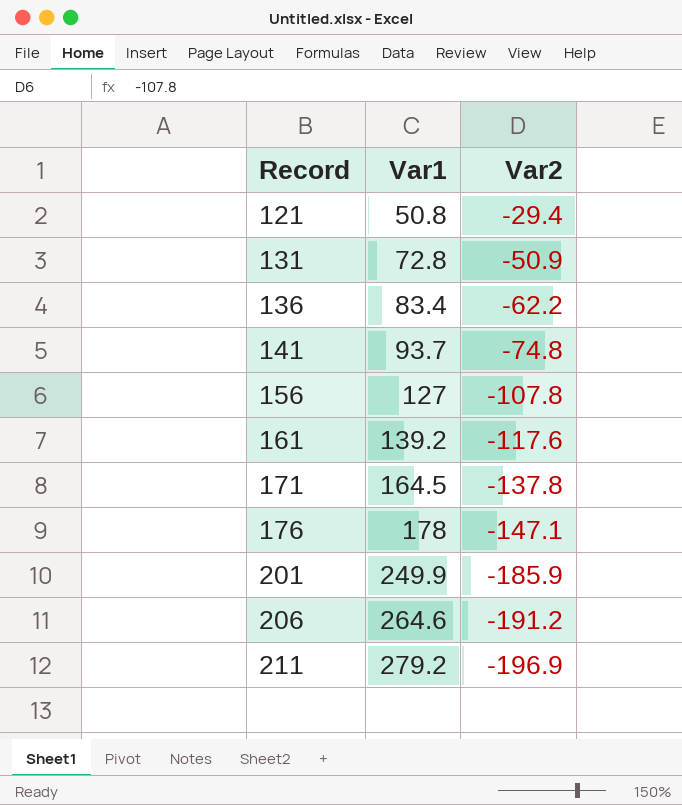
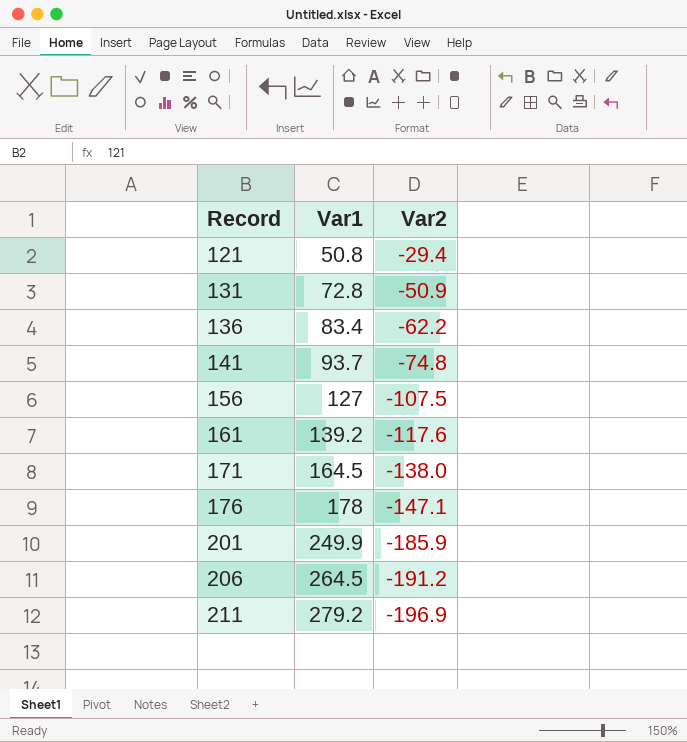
156 | Var2: -107.8 -> -107.5
171 | Var2: -137.8 -> -138.0
206 | Var1: 264.6 -> 264.5

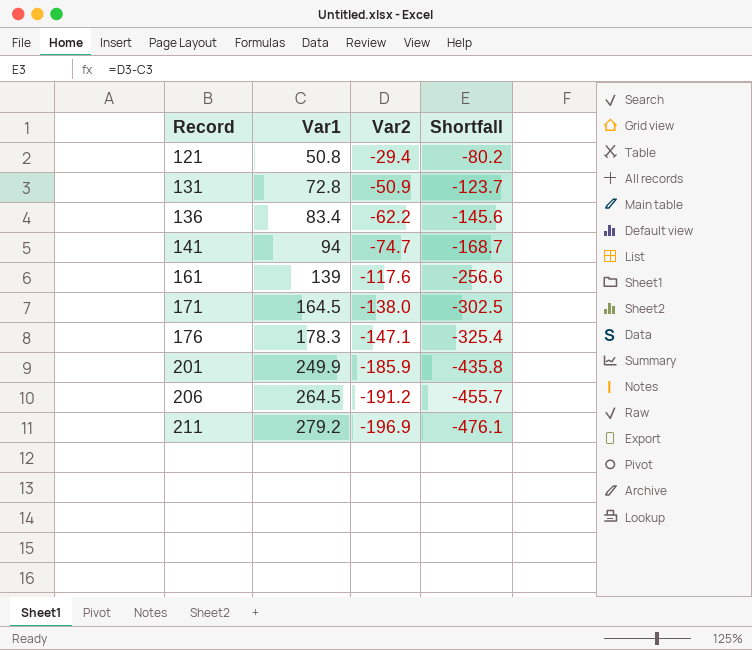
column Shortfall | formula: none -> [Var2] - [Var1]
row 156: 127 | -107.5 -> none
141 | Var1: 93.7 -> 94
141 | Var2: -74.8 -> -74.7
161 | Var1: 139.2 -> 139
176 | Var1: 178 -> 178.3

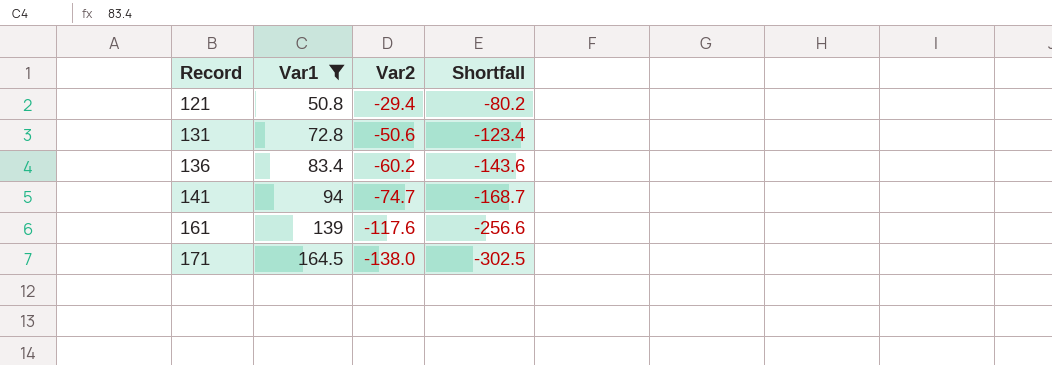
filter: none -> Var1 <= 164.5
131 | Var2: -50.9 -> -50.6
131 | Shortfall: -123.7 -> -123.4
136 | Var2: -62.2 -> -60.2
136 | Shortfall: -145.6 -> -143.6

